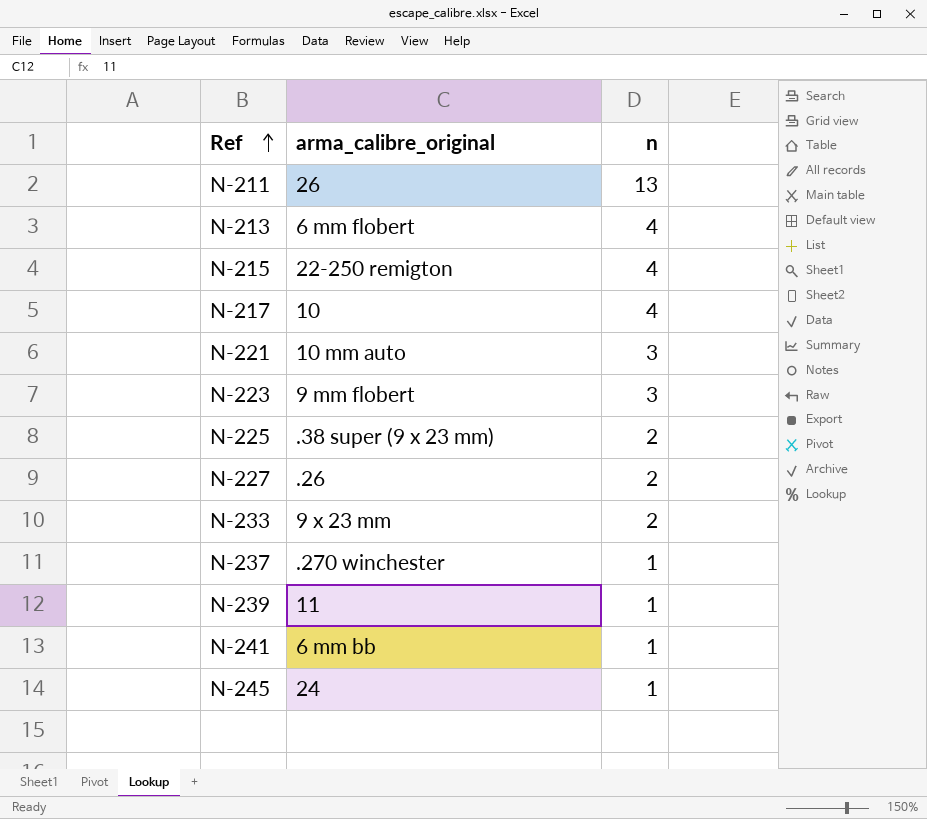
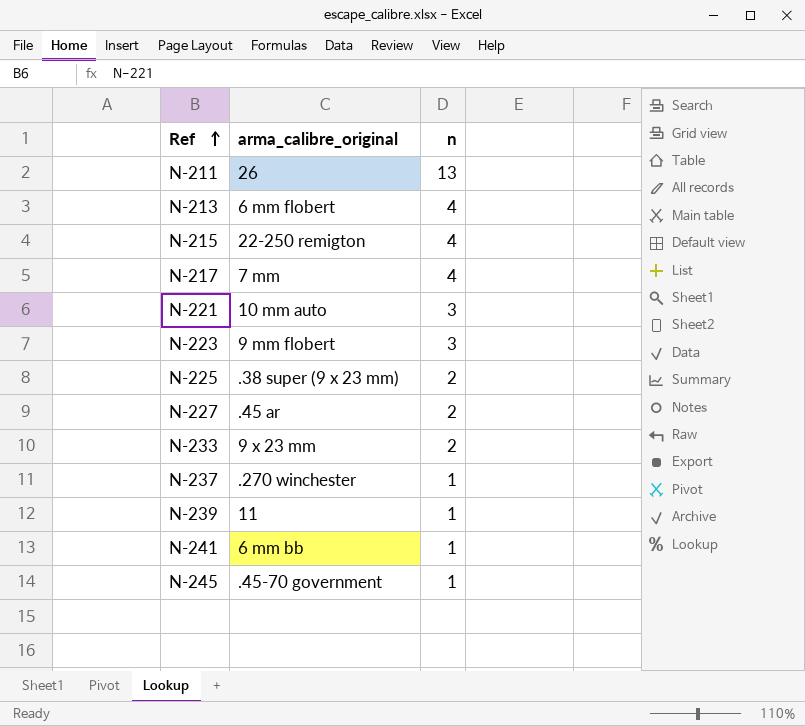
N-217 | arma_calibre_original: 10 -> 7 mm
N-227 | arma_calibre_original: .26 -> .45 ar
N-245 | arma_calibre_original: 24 -> .45-70 government

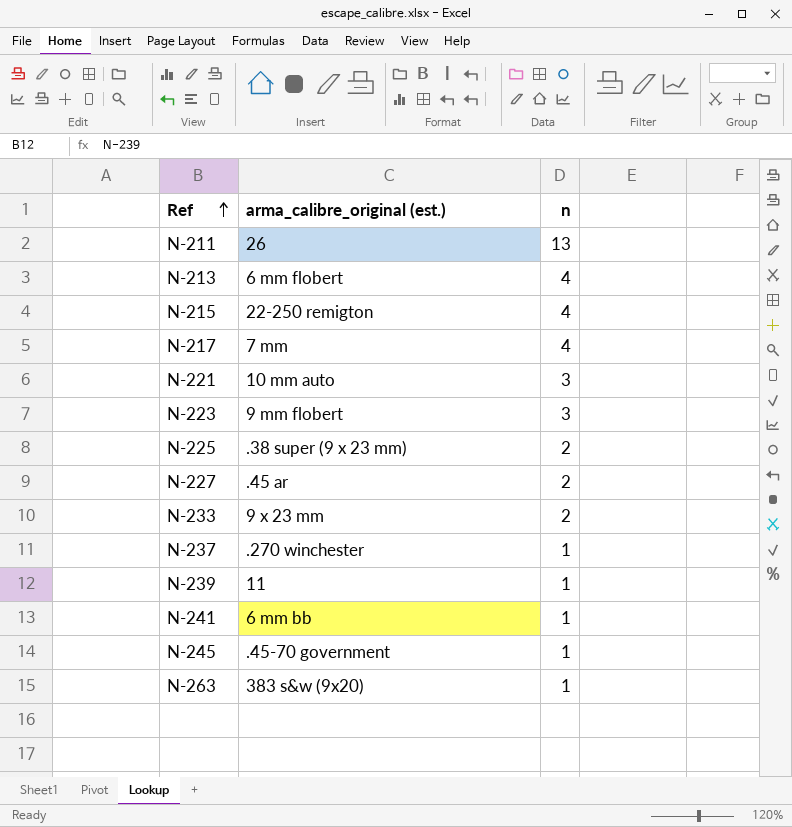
column name: arma_calibre_original -> arma_calibre_original (est.)
row N-263: none -> 383 s&w (9x20) | 1

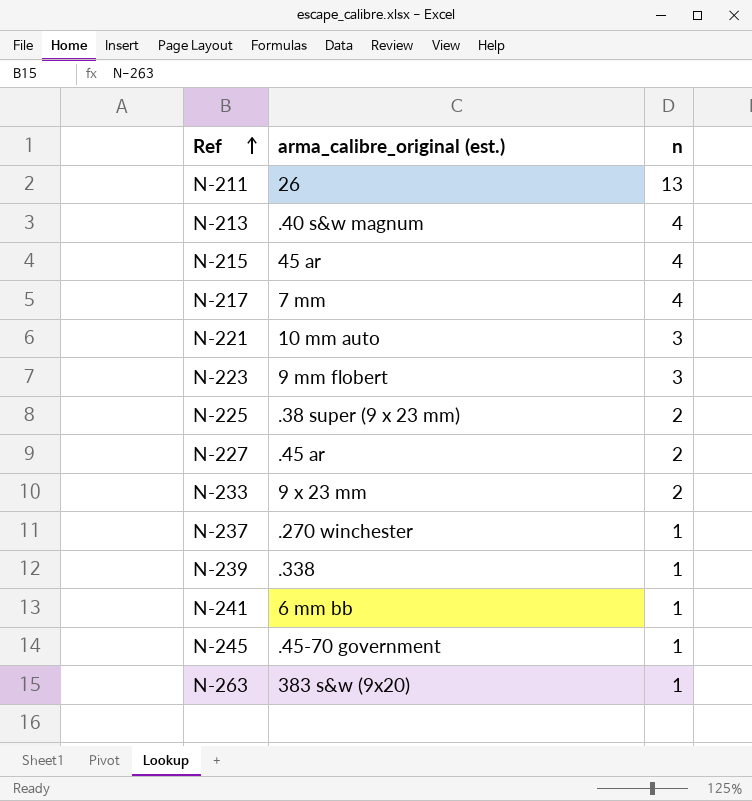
N-213 | arma_calibre_original (est.): 6 mm flobert -> .40 s&w magnum
N-215 | arma_calibre_original (est.): 22-250 remigton -> 45 ar
N-239 | arma_calibre_original (est.): 11 -> .338

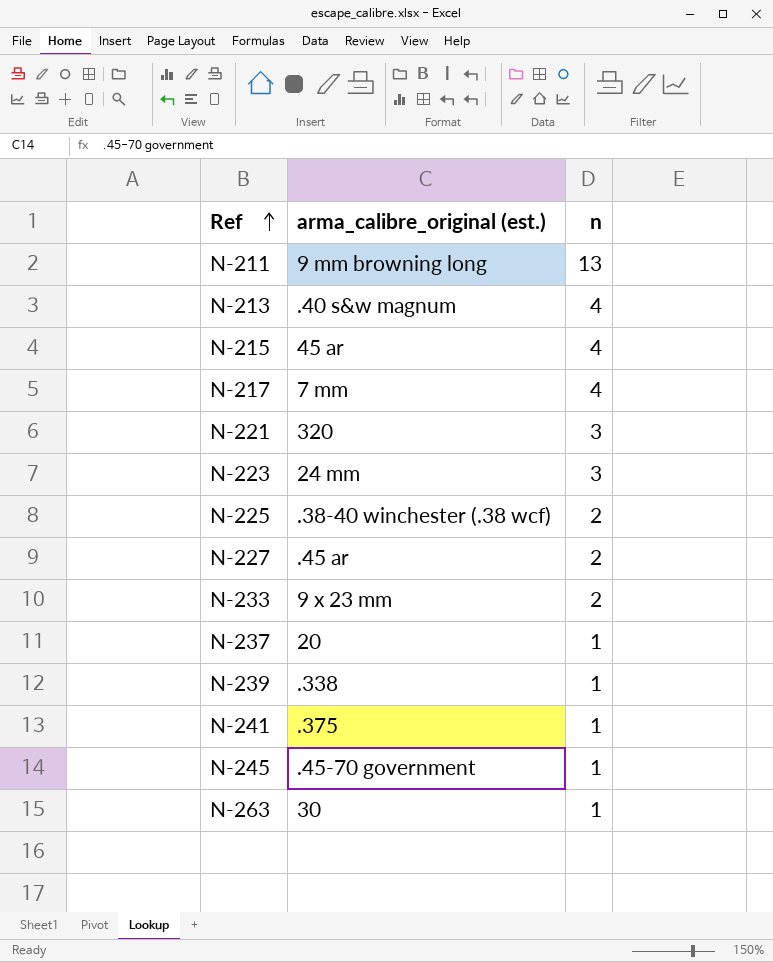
N-211 | arma_calibre_original (est.): 26 -> 9 mm browning long
N-221 | arma_calibre_original (est.): 10 mm auto -> 320
N-223 | arma_calibre_original (est.): 9 mm flobert -> 24 mm
N-225 | arma_calibre_original (est.): .38 super (9 x 23 mm) -> .38-40 winchester (.38 wcf)
N-237 | arma_calibre_original (est.): .270 winchester -> 20
N-241 | arma_calibre_original (est.): 6 mm bb -> .375
N-263 | arma_calibre_original (est.): 383 s&w (9x20) -> 30

